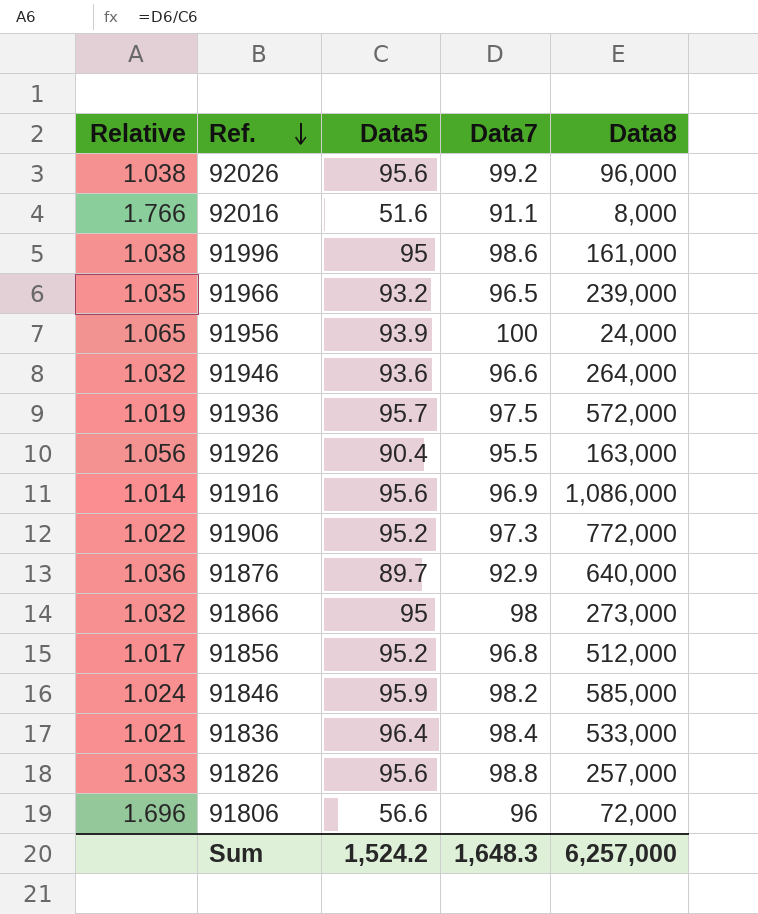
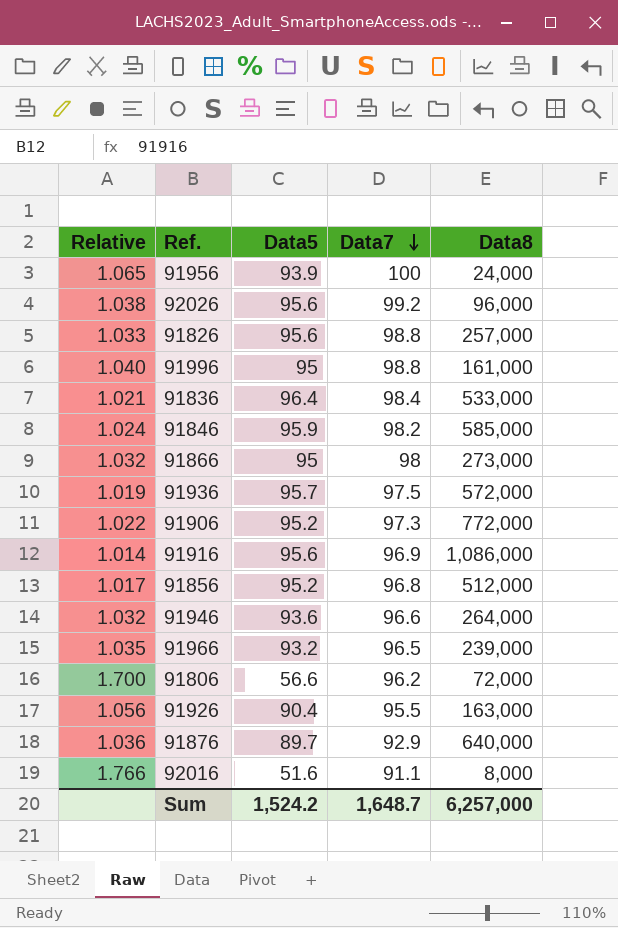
row order: Ref. descending -> Data7 descending
91996 | Relative: 1.038 -> 1.040
91996 | Data7: 98.6 -> 98.8
91806 | Relative: 1.696 -> 1.700
91806 | Data7: 96 -> 96.2
Sum | Data7: 1,648.3 -> 1,648.7

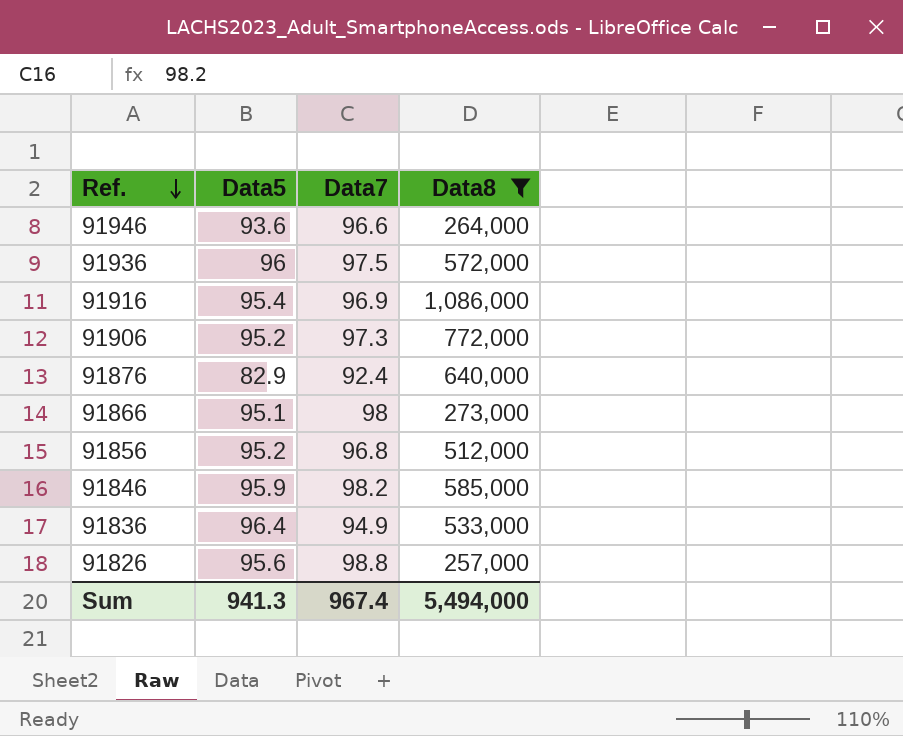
filter: none -> Data8 >= 257,000
row order: Data7 descending -> Ref. descending
column Relative | formula: [Data7] / [Data5] -> none
91936 | Data5: 95.7 -> 96
91916 | Data5: 95.6 -> 95.4
91876 | Data5: 89.7 -> 82.9
91876 | Data7: 92.9 -> 92.4
91866 | Data5: 95 -> 95.1
91836 | Data7: 98.4 -> 94.9
Sum | Data5: 1,524.2 -> 941.3
Sum | Data7: 1,648.7 -> 967.4
Sum | Data8: 6,257,000 -> 5,494,000

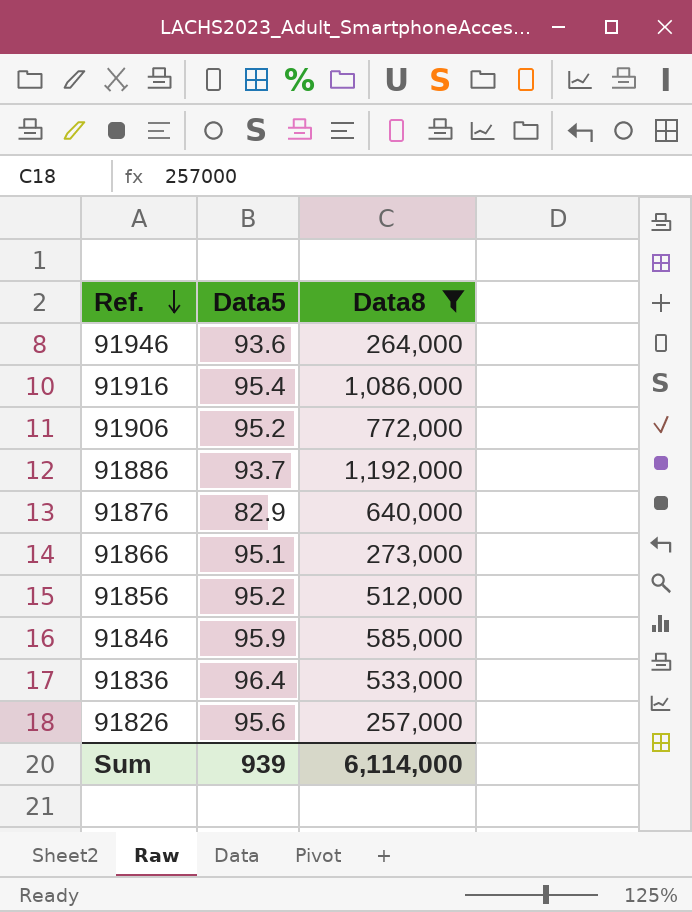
column Data7 | position: 3 -> none
row 91936: 96 | 97.5 | 572,000 -> none
row 91886: none -> 93.7 | 1,192,000
Sum | Data5: 941.3 -> 939
Sum | Data8: 5,494,000 -> 6,114,000

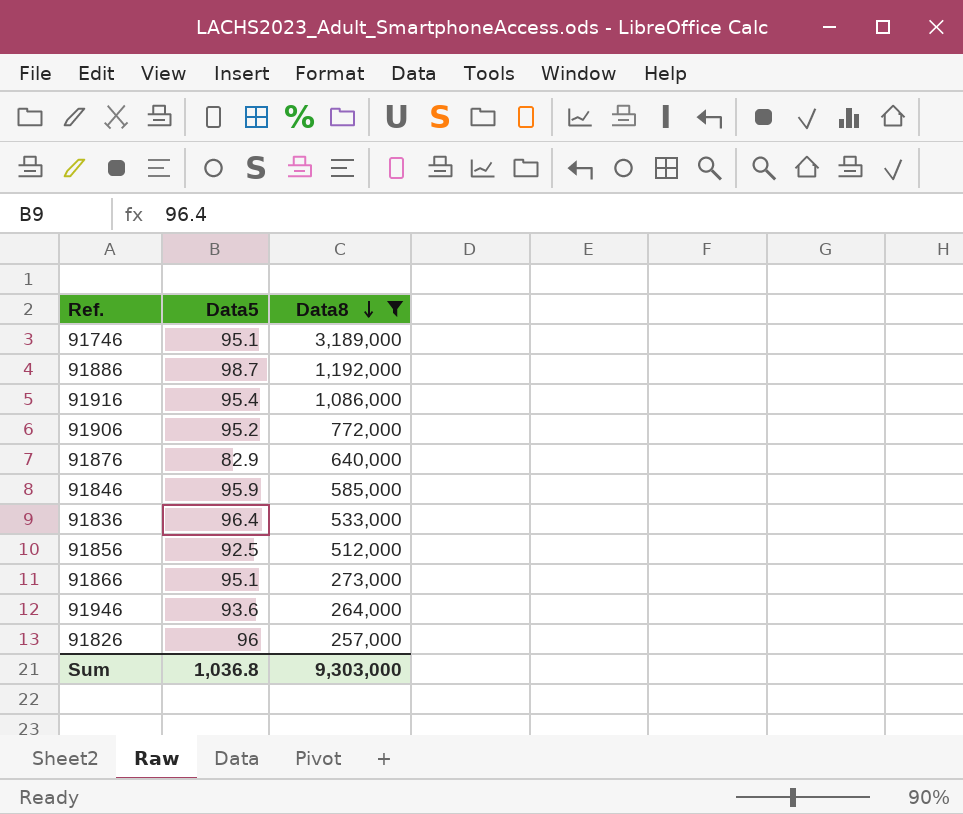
row order: Ref. descending -> Data8 descending
row 91746: none -> 95.1 | 3,189,000
91886 | Data5: 93.7 -> 98.7
91856 | Data5: 95.2 -> 92.5
91826 | Data5: 95.6 -> 96
Sum | Data5: 939 -> 1,036.8
Sum | Data8: 6,114,000 -> 9,303,000

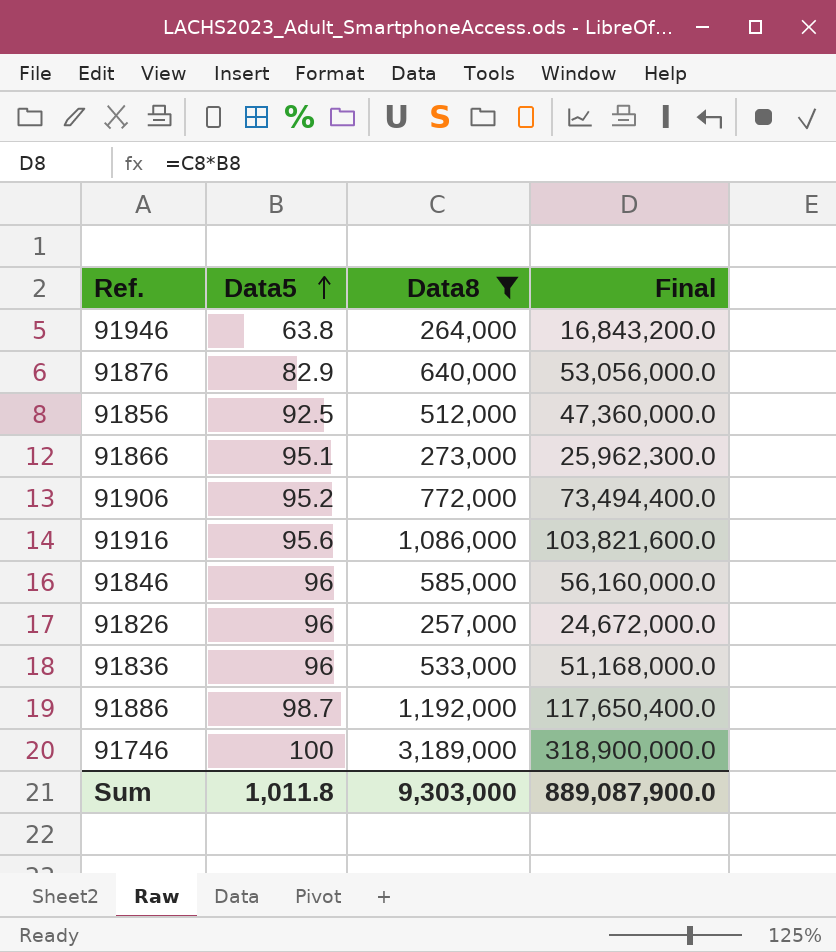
row order: Data8 descending -> Data5 ascending
column Final | formula: none -> [Data5] * [Data8]
91946 | Data5: 93.6 -> 63.8
91916 | Data5: 95.4 -> 95.6
91846 | Data5: 95.9 -> 96
91836 | Data5: 96.4 -> 96
91746 | Data5: 95.1 -> 100
Sum | Data5: 1,036.8 -> 1,011.8

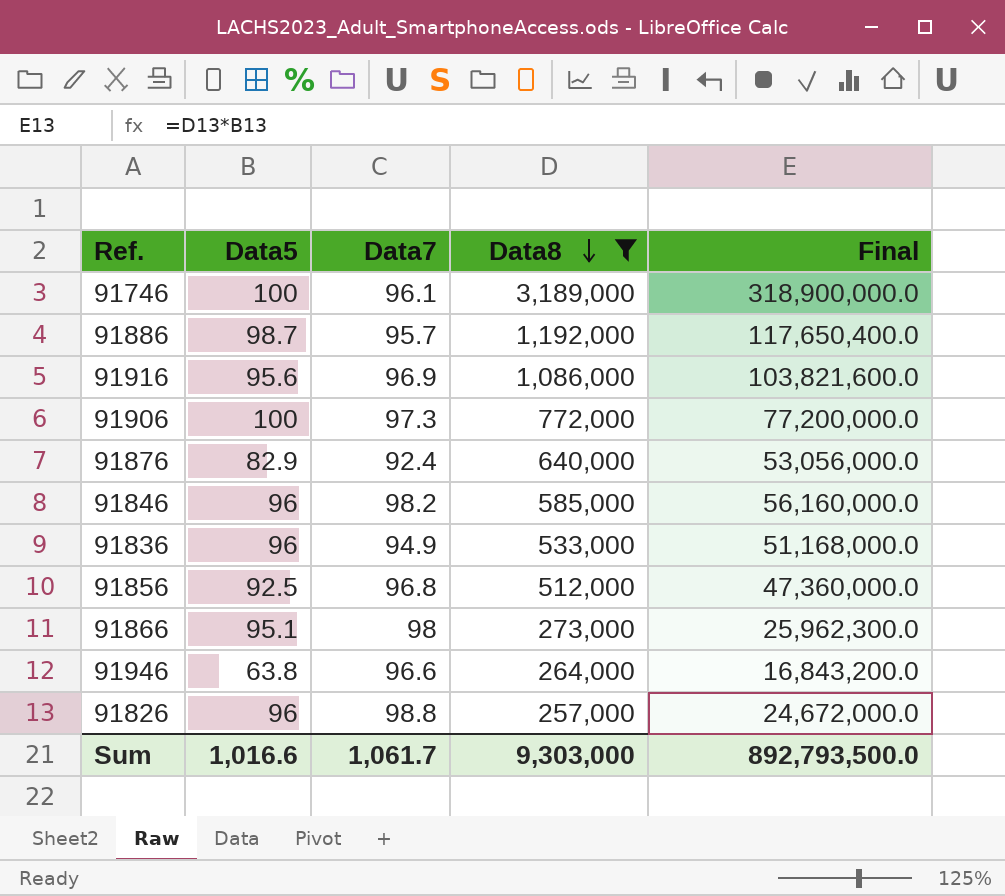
row order: Data5 ascending -> Data8 descending
column Data7 | position: none -> 3
91906 | Data5: 95.2 -> 100
91906 | Final: 73,494,400.0 -> 77,200,000.0
Sum | Data5: 1,011.8 -> 1,016.6
Sum | Final: 889,087,900.0 -> 892,793,500.0

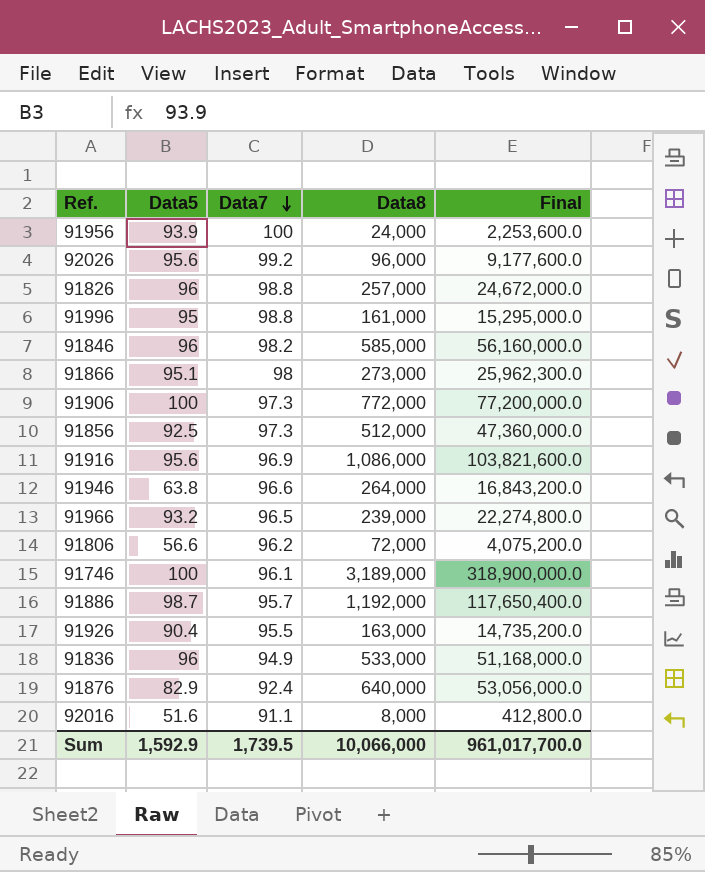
filter: Data8 >= 257,000 -> none
row order: Data8 descending -> Data7 descending
91856 | Data7: 96.8 -> 97.3
Sum | Data5: 1,016.6 -> 1,592.9
Sum | Data7: 1,061.7 -> 1,739.5
Sum | Data8: 9,303,000 -> 10,066,000
Sum | Final: 892,793,500.0 -> 961,017,700.0

